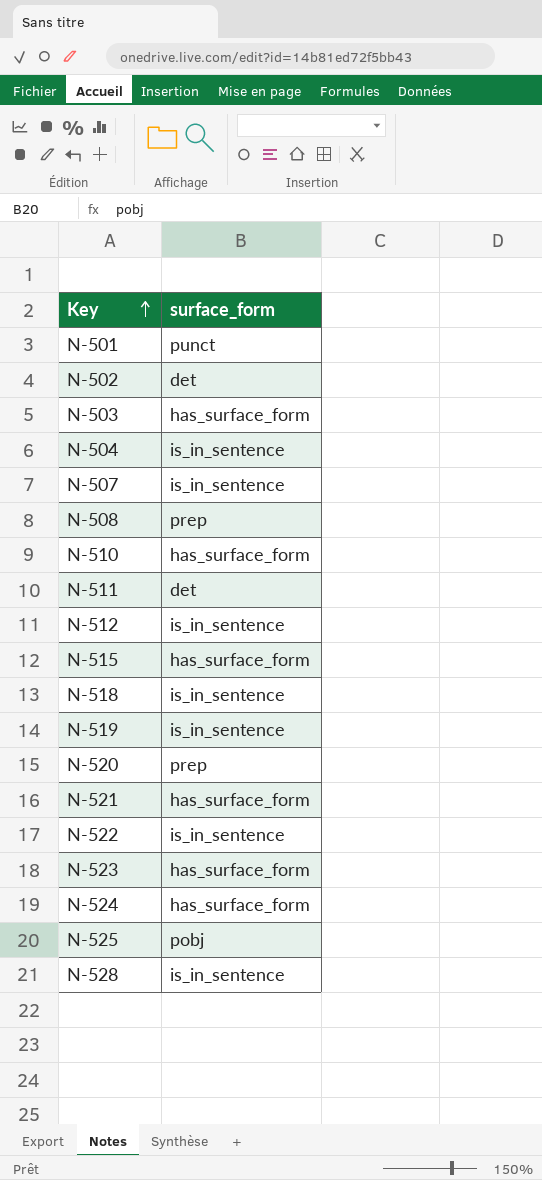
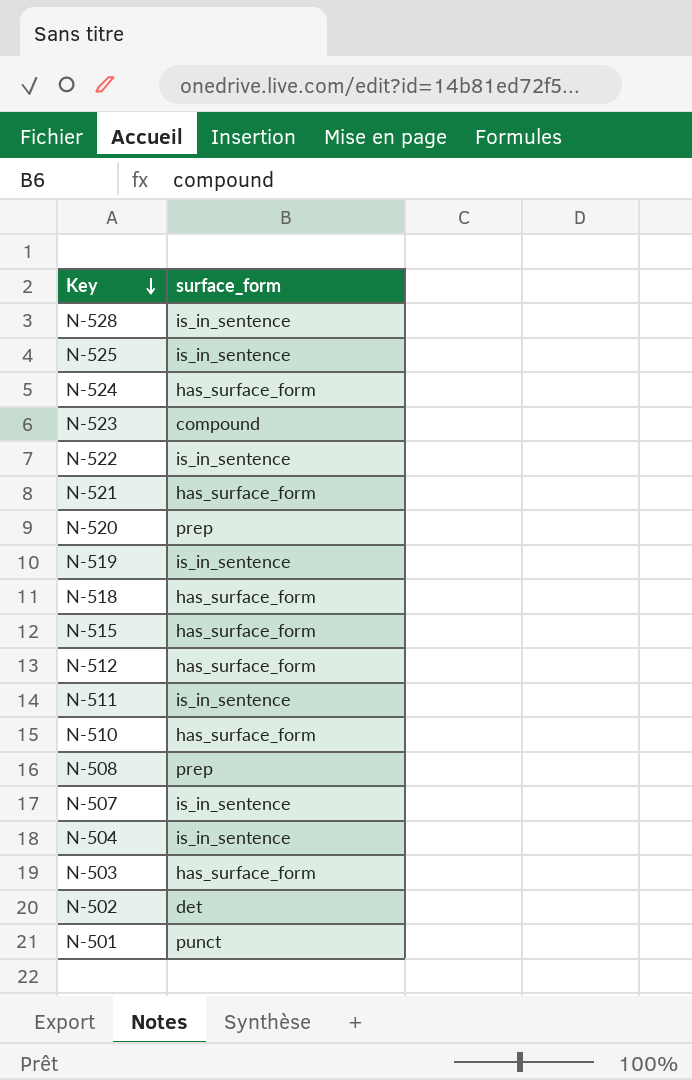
row order: Key ascending -> Key descending
N-525 | surface_form: pobj -> is_in_sentence
N-523 | surface_form: has_surface_form -> compound
N-518 | surface_form: is_in_sentence -> has_surface_form
N-512 | surface_form: is_in_sentence -> has_surface_form
N-511 | surface_form: det -> is_in_sentence

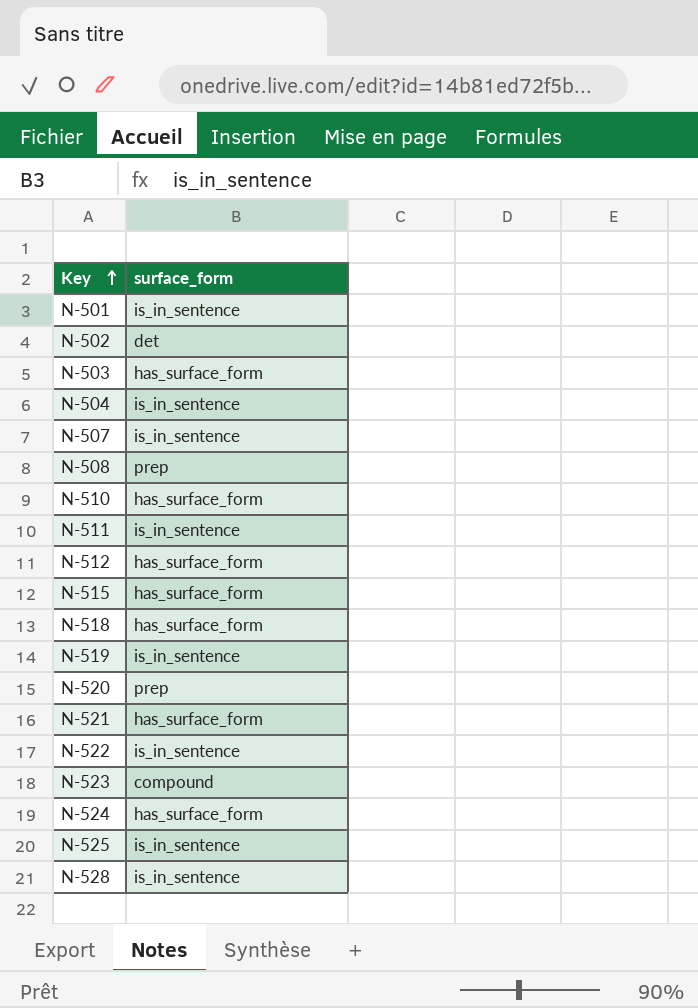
row order: Key descending -> Key ascending
N-501 | surface_form: punct -> is_in_sentence

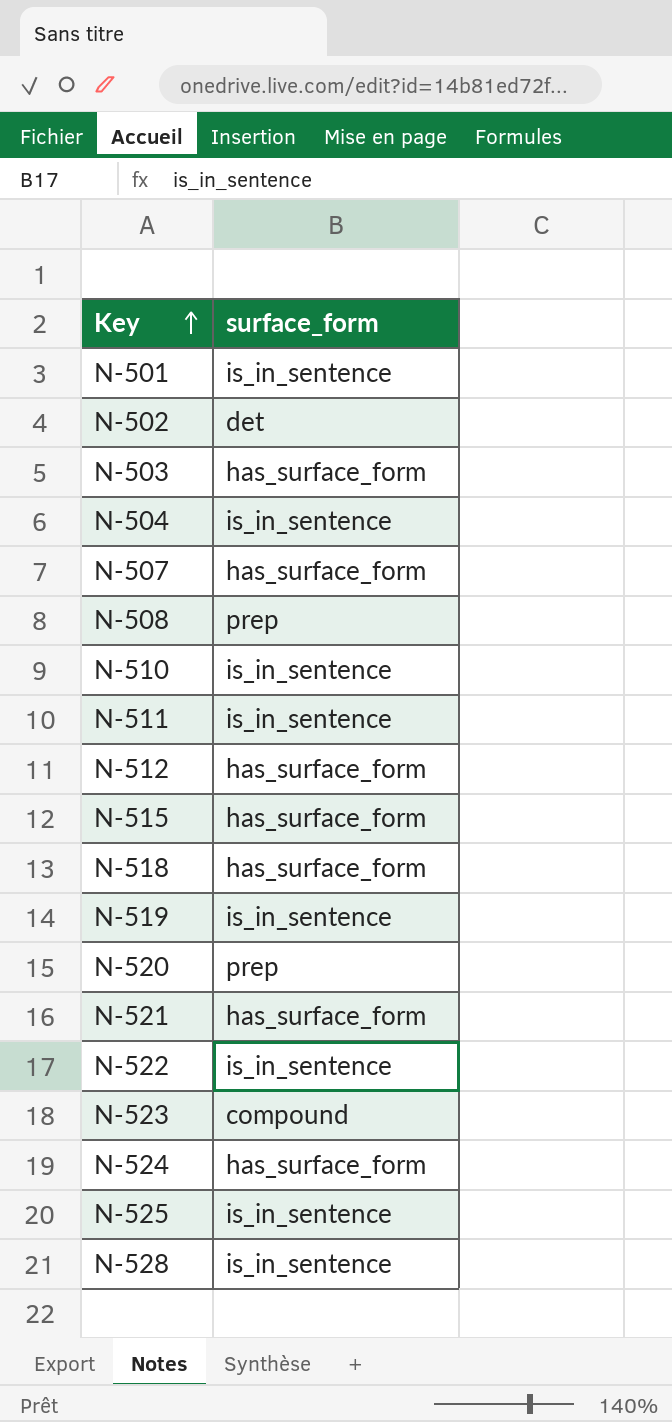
N-507 | surface_form: is_in_sentence -> has_surface_form
N-510 | surface_form: has_surface_form -> is_in_sentence

